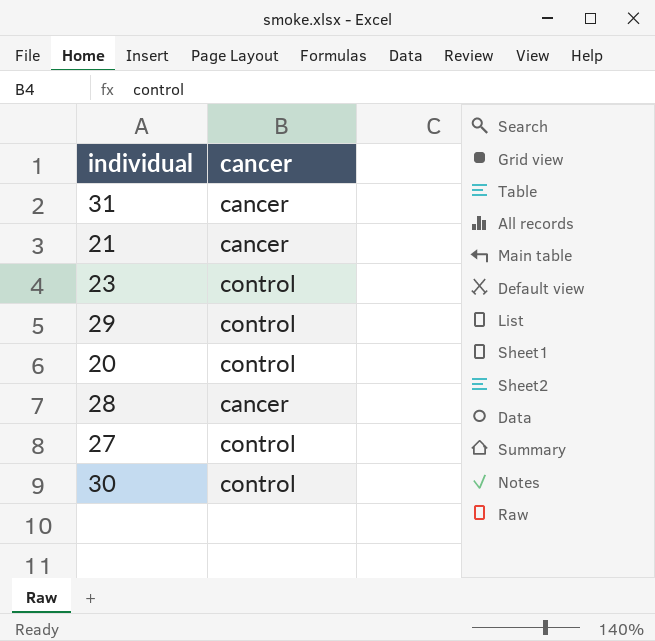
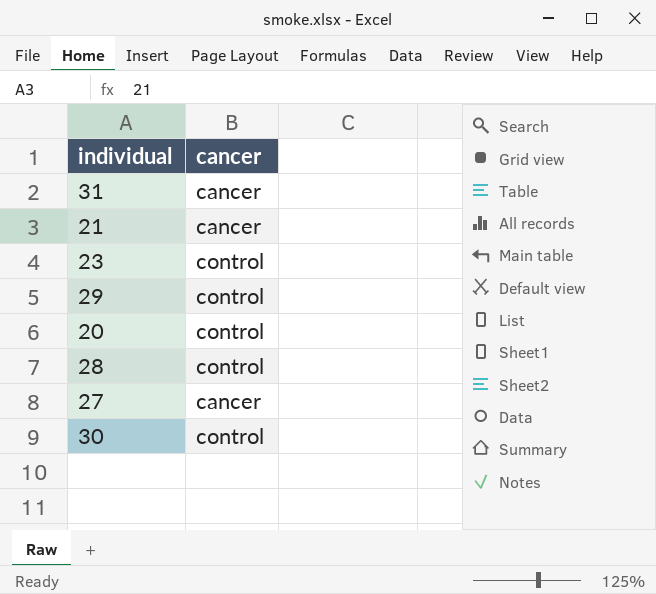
28 | cancer: cancer -> control
27 | cancer: control -> cancer

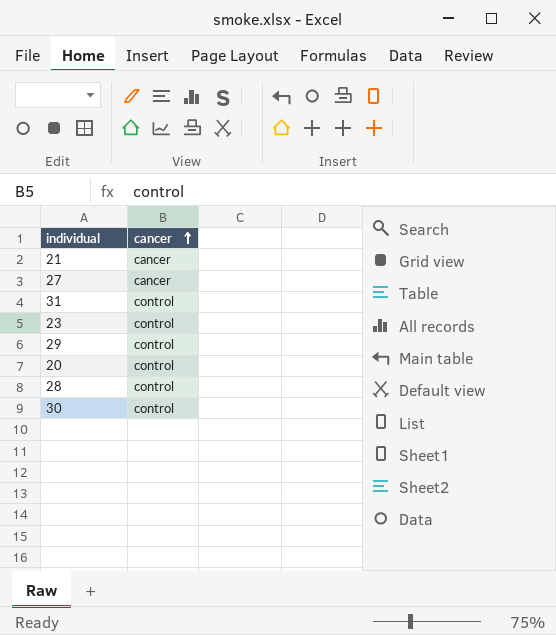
row order: none -> cancer ascending
31 | cancer: cancer -> control

